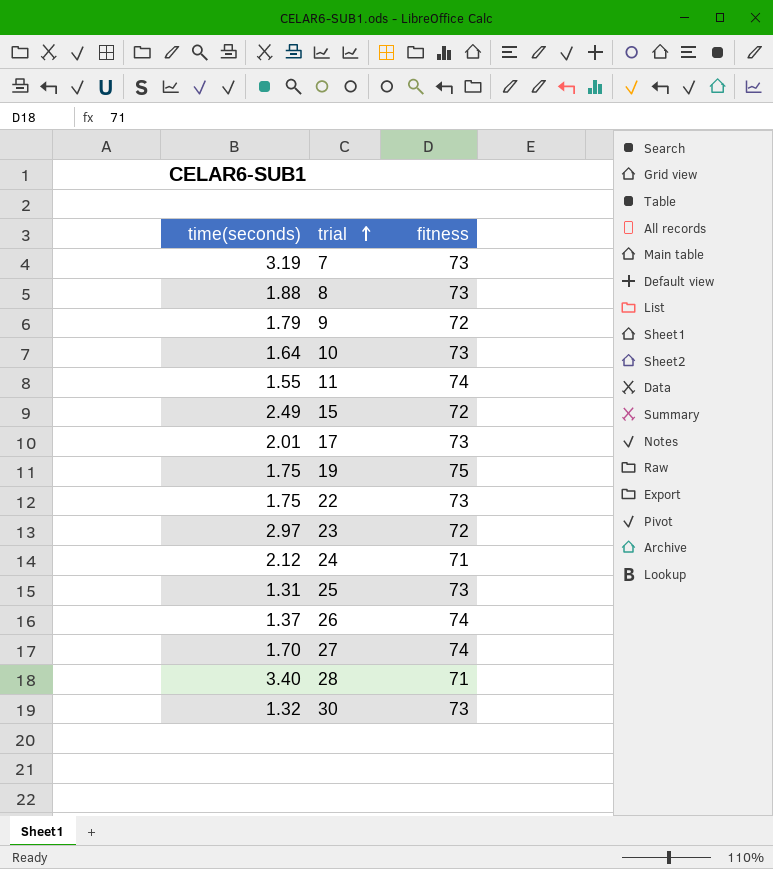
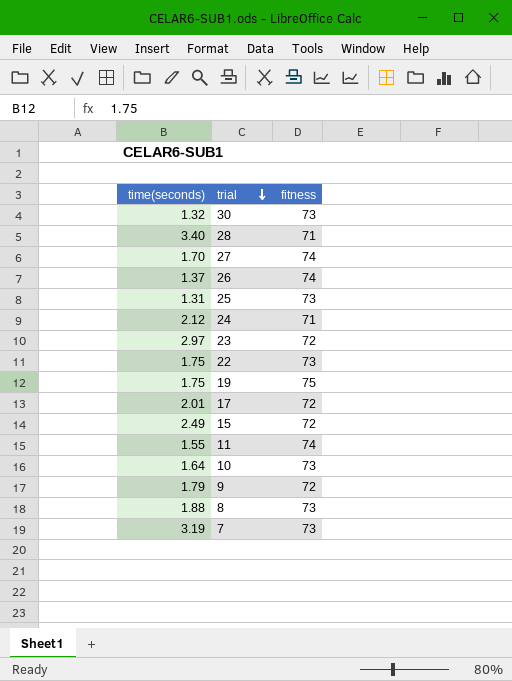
row order: trial ascending -> trial descending
17 | fitness: 73 -> 72

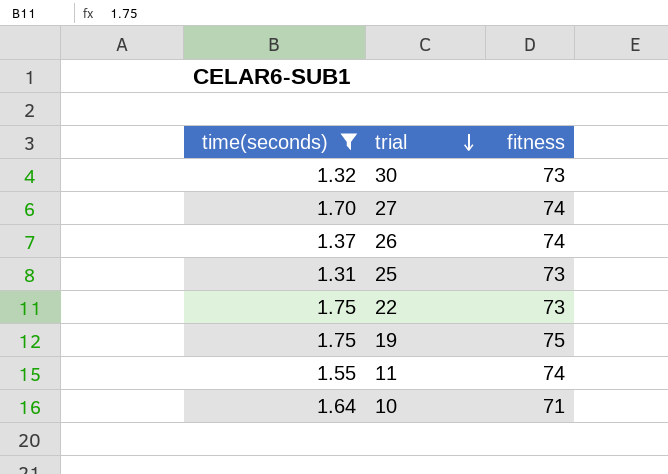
filter: none -> time(seconds) <= 1.75
10 | fitness: 73 -> 71

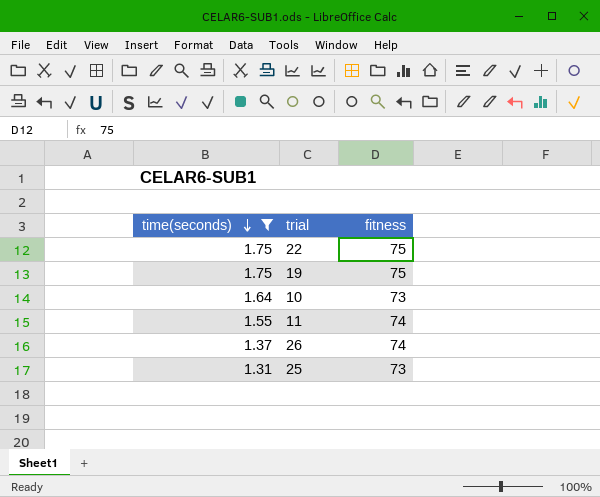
row order: trial descending -> time(seconds) descending
row 30: 1.32 | 73 -> none
row 27: 1.70 | 74 -> none
22 | fitness: 73 -> 75
10 | fitness: 71 -> 73

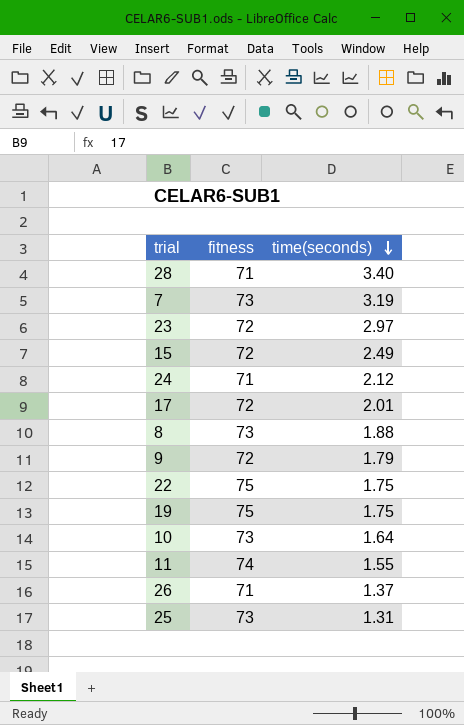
filter: time(seconds) <= 1.75 -> none
column time(seconds) | position: 1 -> 3
26 | fitness: 74 -> 71

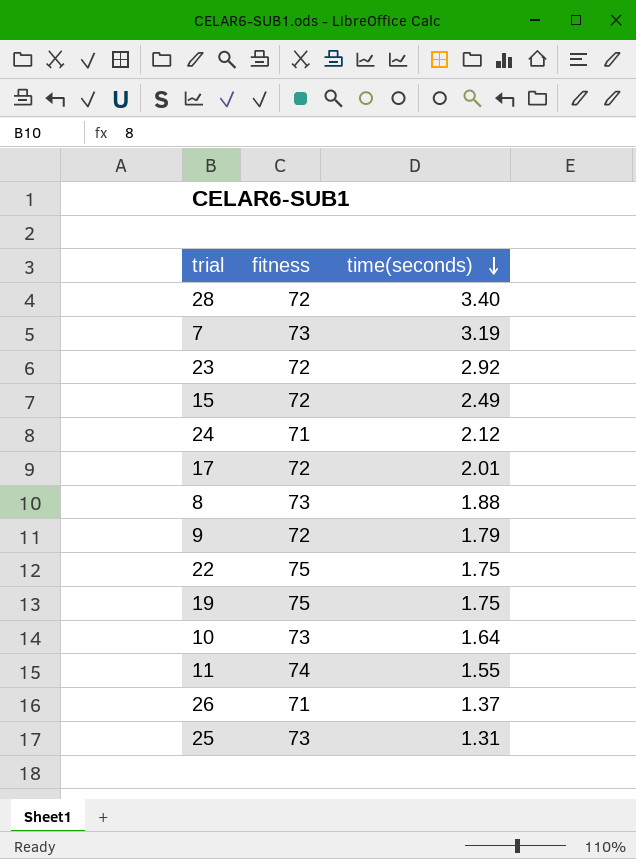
28 | fitness: 71 -> 72
23 | time(seconds): 2.97 -> 2.92

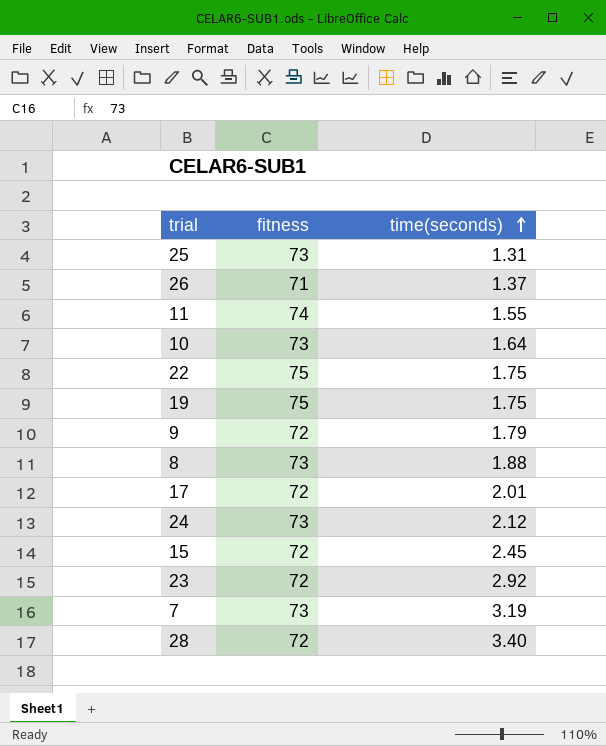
row order: time(seconds) descending -> time(seconds) ascending
24 | fitness: 71 -> 73
15 | time(seconds): 2.49 -> 2.45

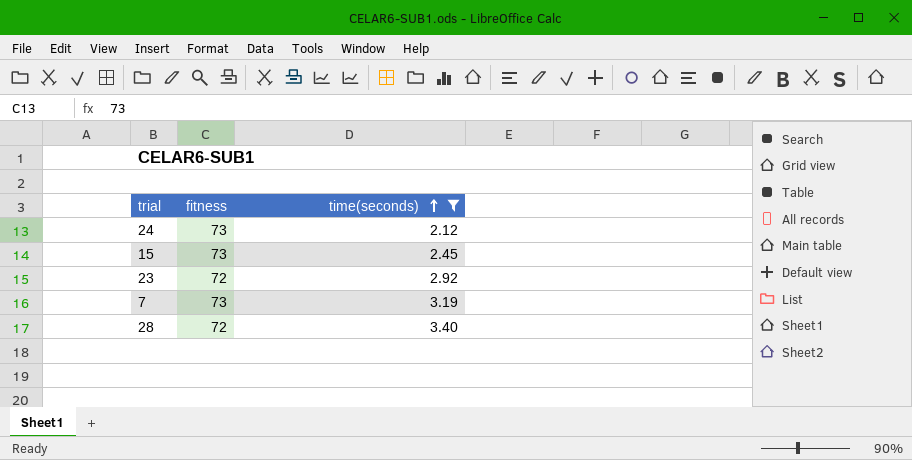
filter: none -> time(seconds) >= 2.12
15 | fitness: 72 -> 73

